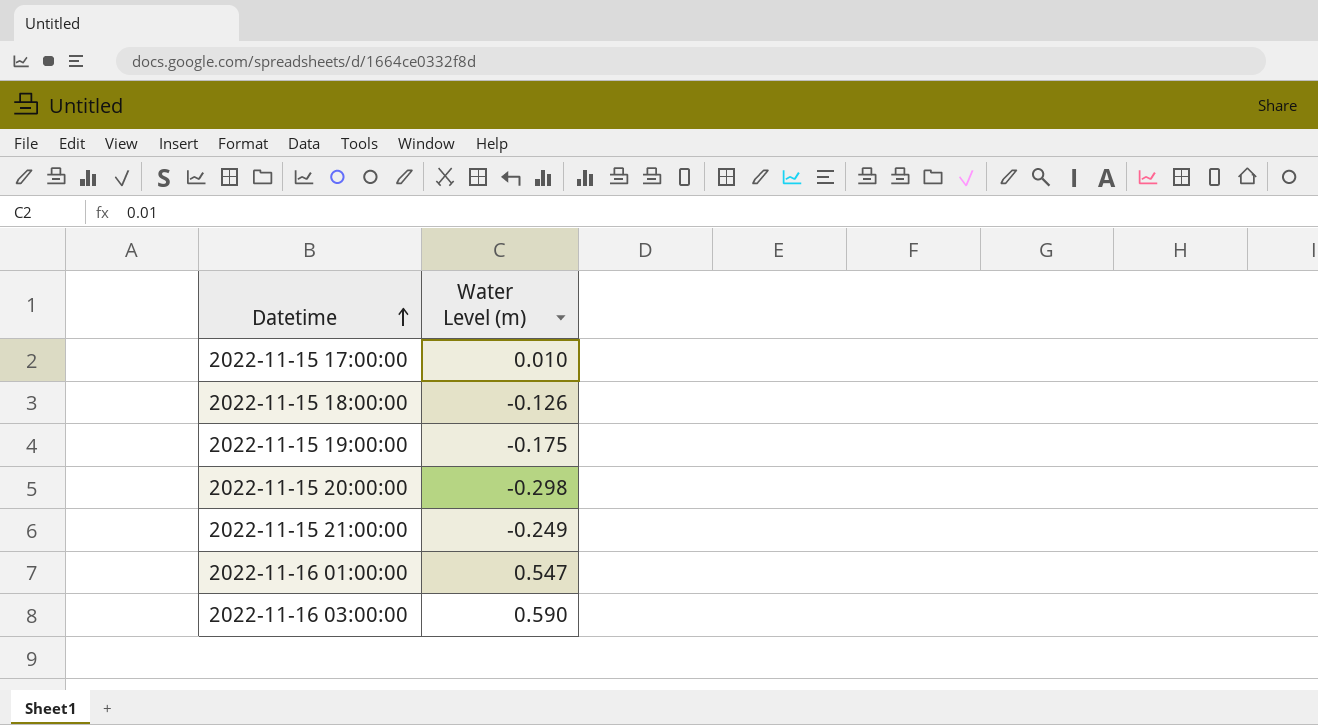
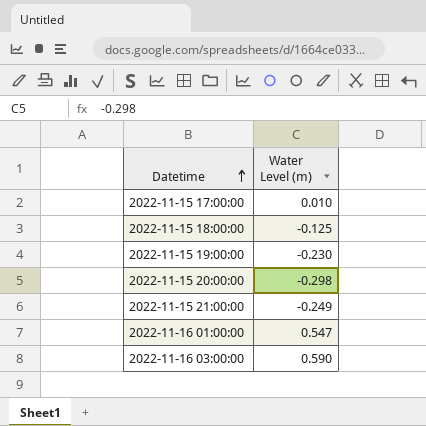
2022-11-15 18:00:00 | Water Level (m): -0.126 -> -0.125
2022-11-15 19:00:00 | Water Level (m): -0.175 -> -0.230

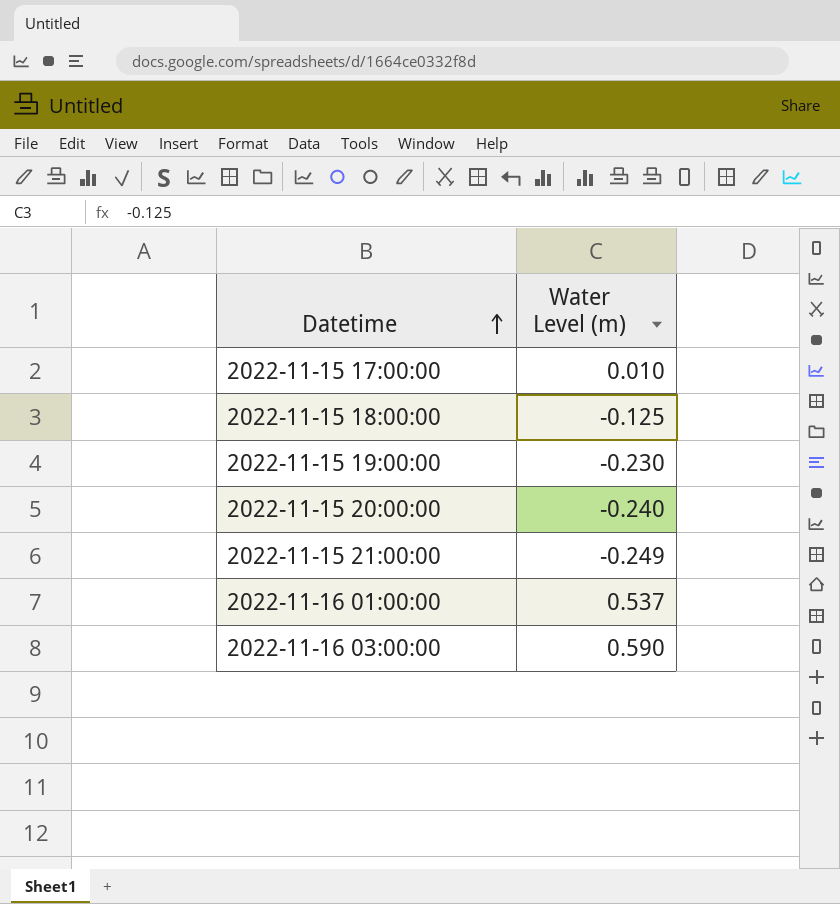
2022-11-15 20:00:00 | Water Level (m): -0.298 -> -0.240
2022-11-16 01:00:00 | Water Level (m): 0.547 -> 0.537

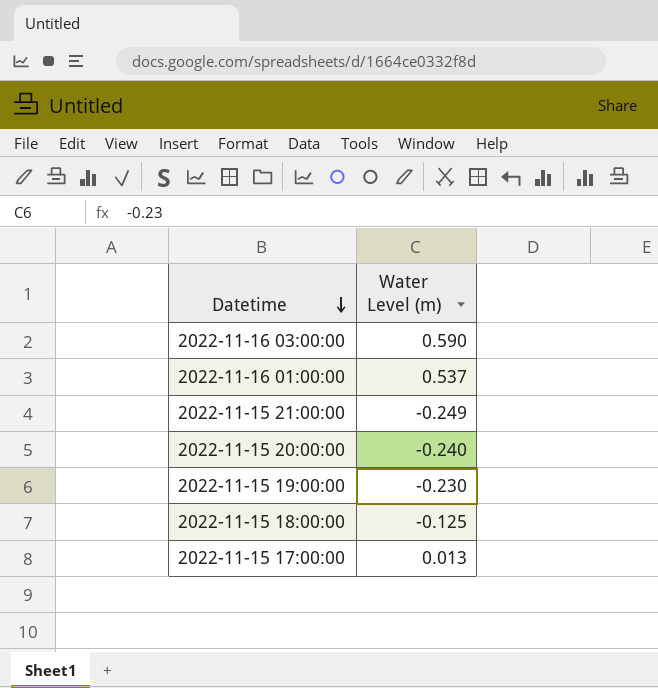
row order: Datetime ascending -> Datetime descending
2022-11-15 17:00:00 | Water Level (m): 0.010 -> 0.013

